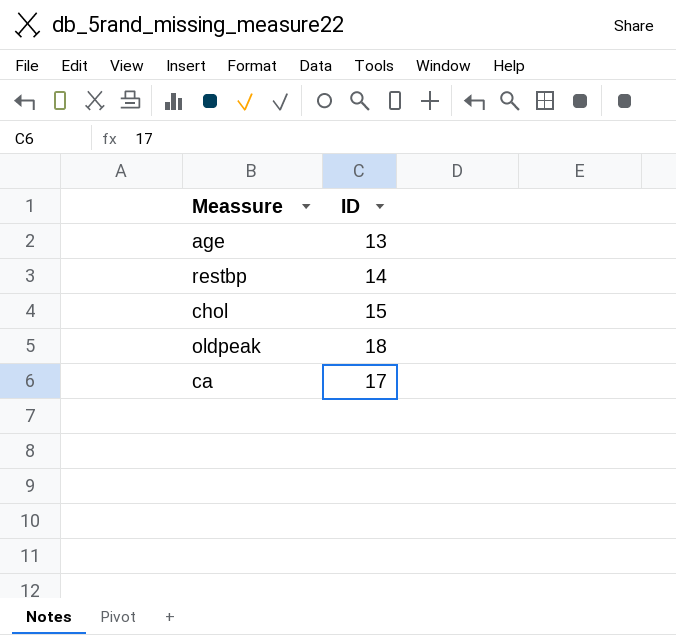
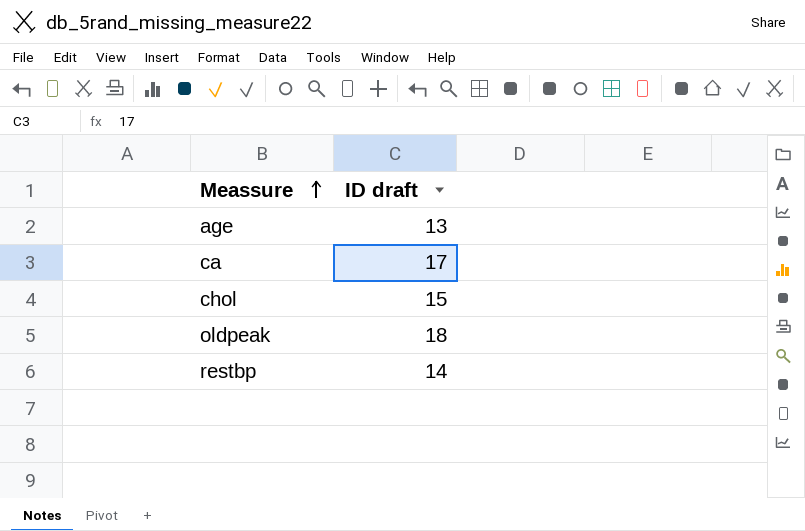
row order: none -> Meassure ascending
column name: ID -> ID draft

